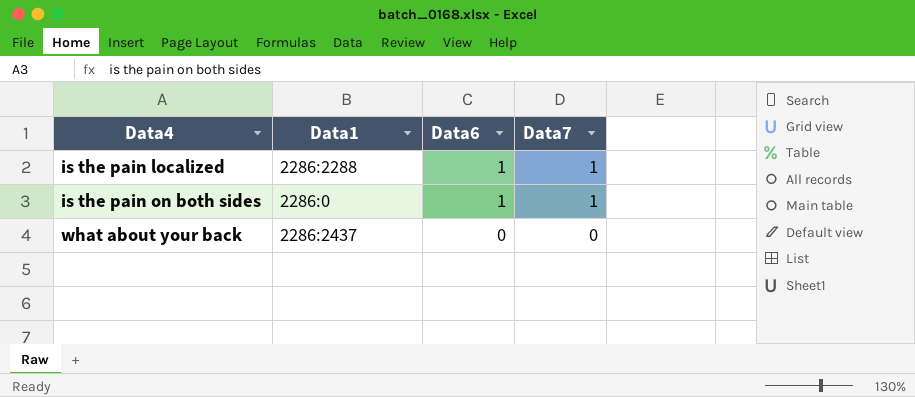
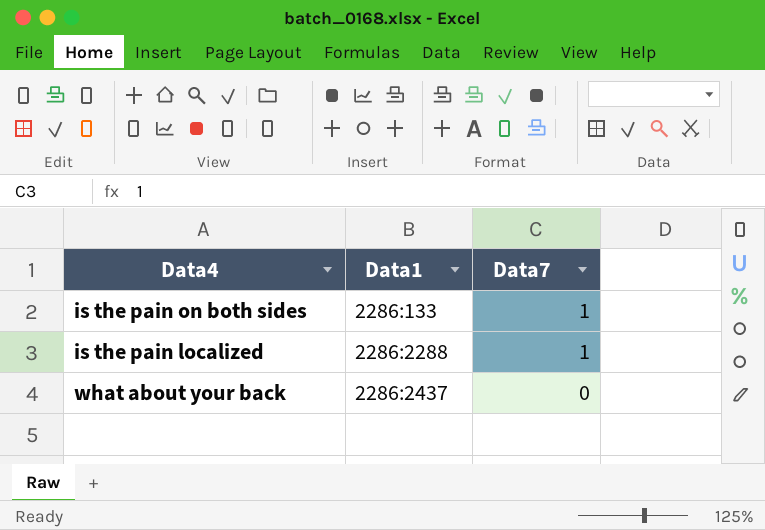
row order: Data4 ascending -> Data1 ascending
column Data6 | position: 3 -> none
is the pain on both sides | Data1: 2286:0 -> 2286:133

